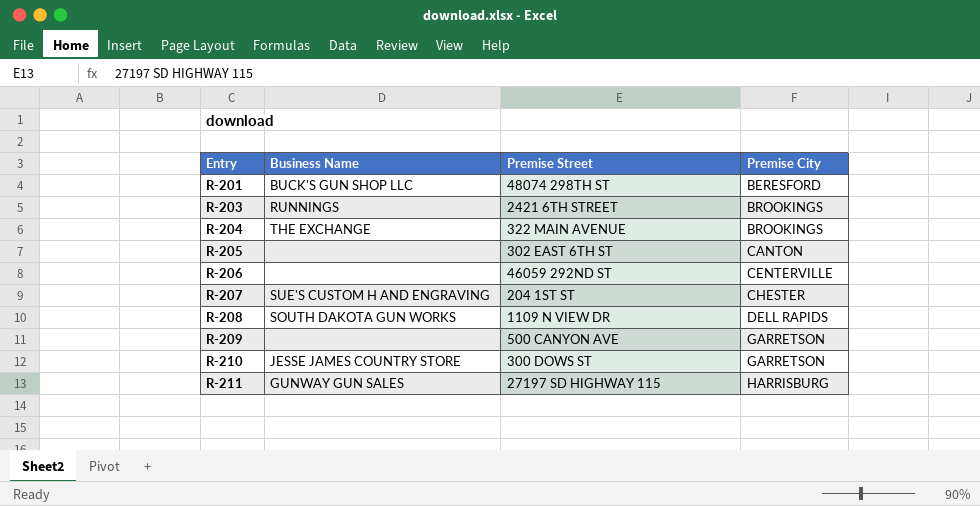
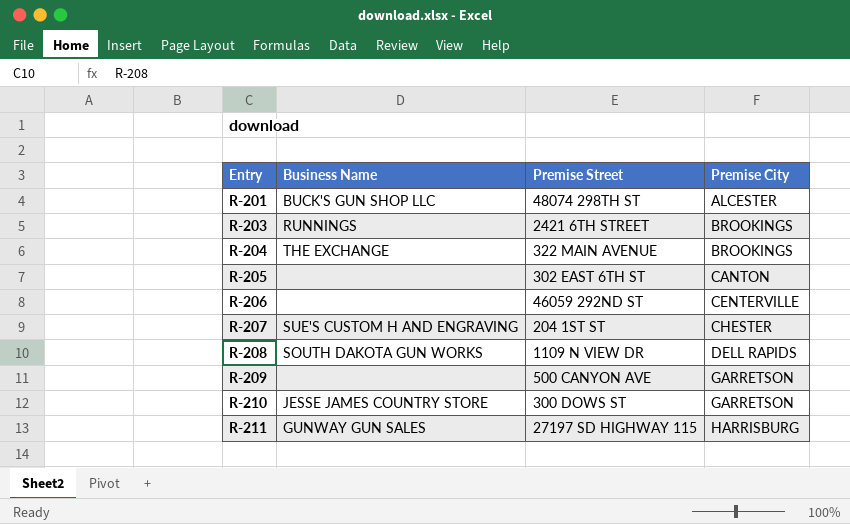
R-201 | Premise City: BERESFORD -> ALCESTER

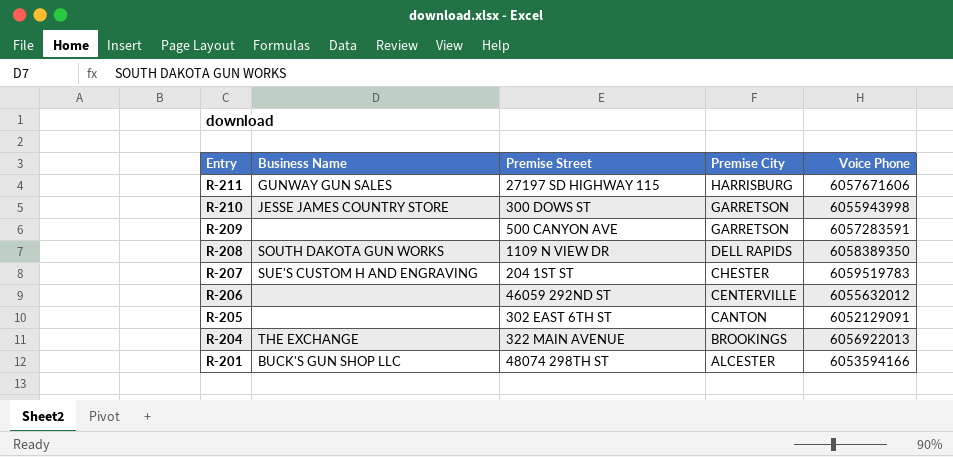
row order: Entry ascending -> Entry descending
column Voice Phone | position: none -> 5
row R-203: RUNNINGS | 2421 6TH STREET | BROOKINGS -> none

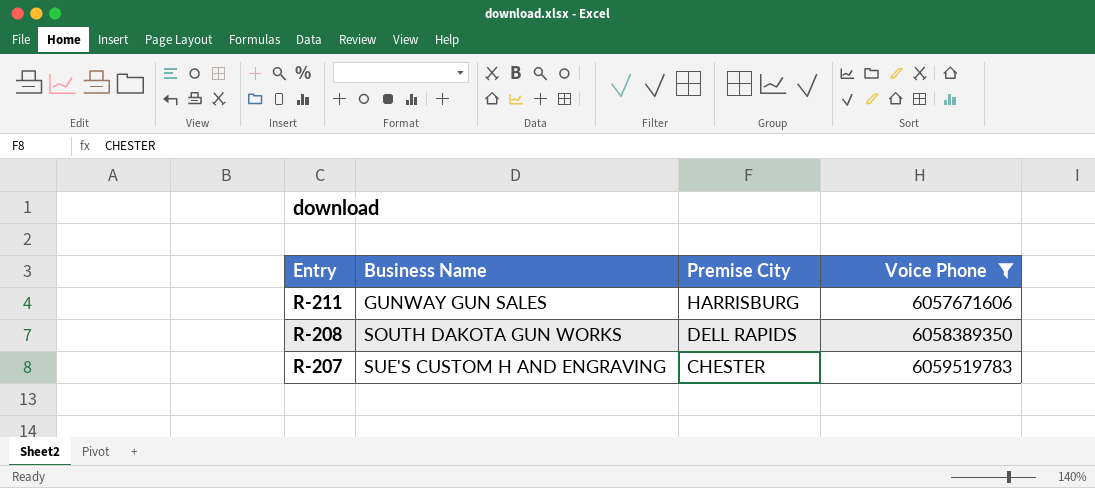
filter: none -> Voice Phone >= 6057671606
column Premise Street | position: 3 -> none

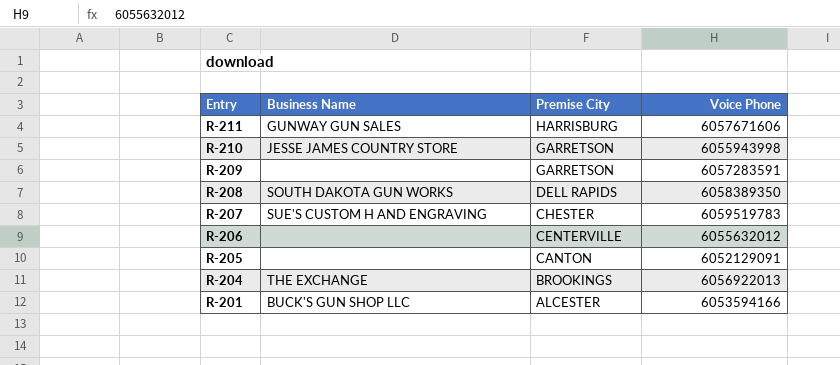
filter: Voice Phone >= 6057671606 -> none

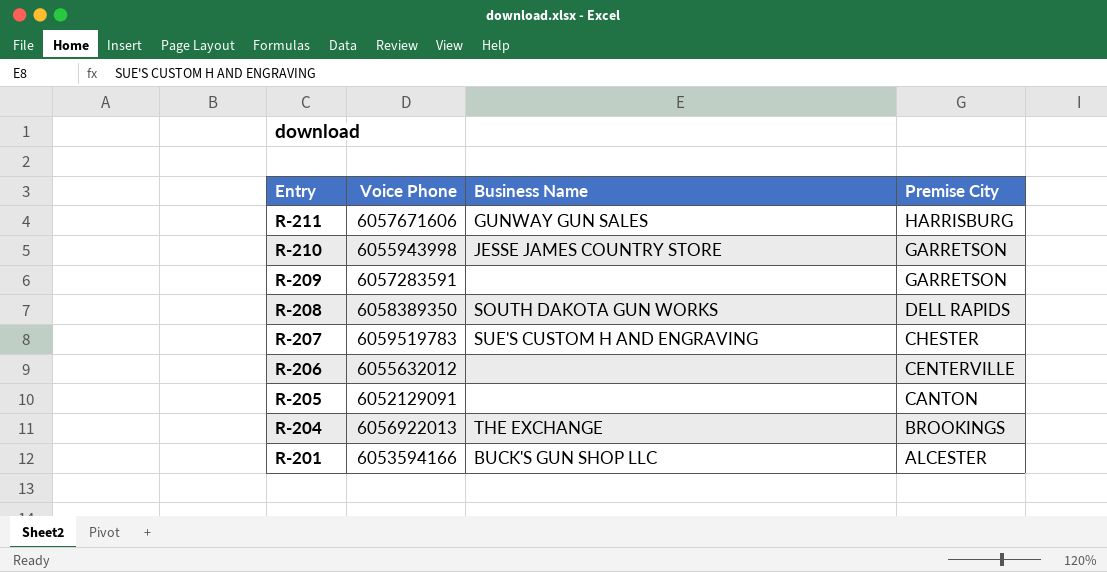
column Voice Phone | position: 4 -> 2

